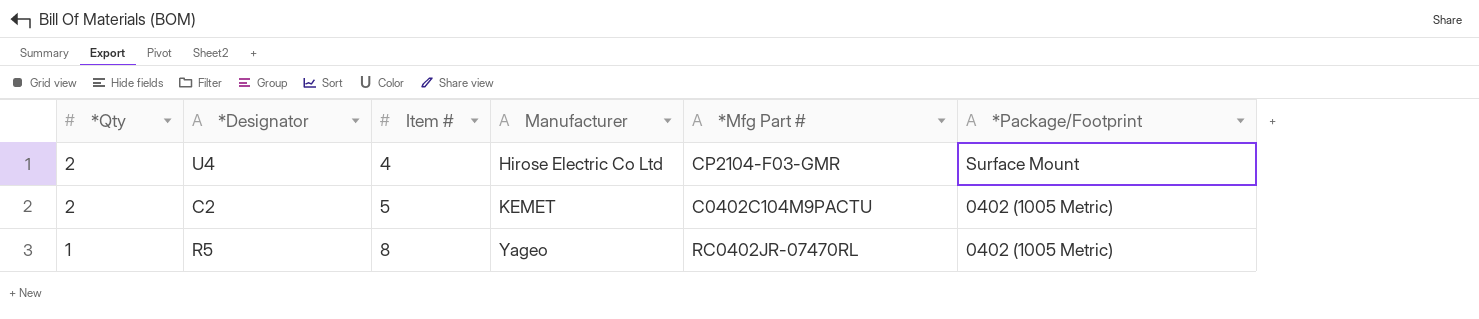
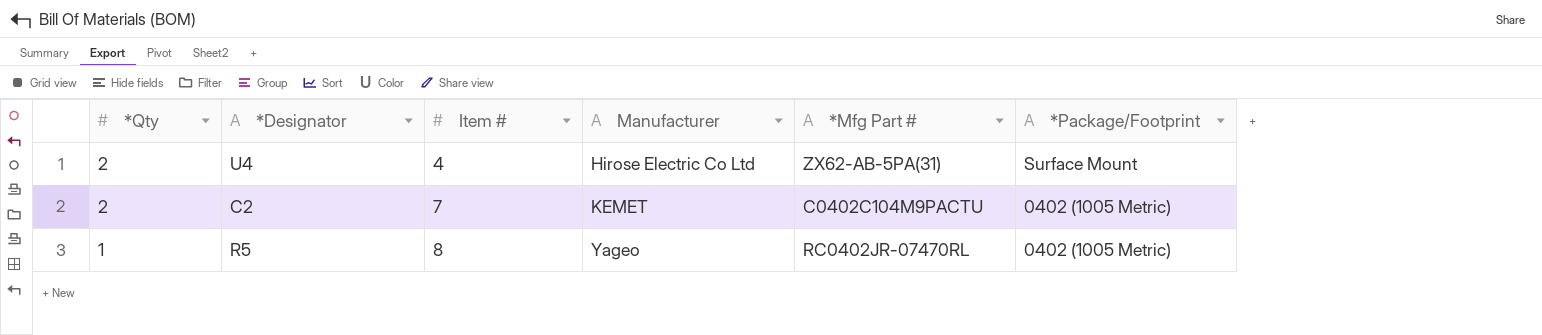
U4 | *Mfg Part #: CP2104-F03-GMR -> ZX62-AB-5PA(31)
C2 | Item #: 5 -> 7

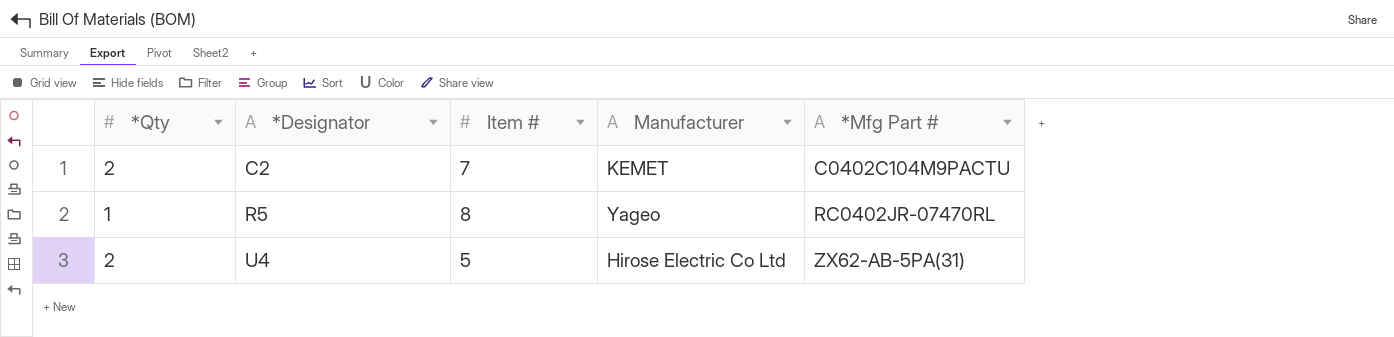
row order: *Qty descending -> *Designator ascending
column *Package/Footprint | position: 6 -> none
U4 | Item #: 4 -> 5

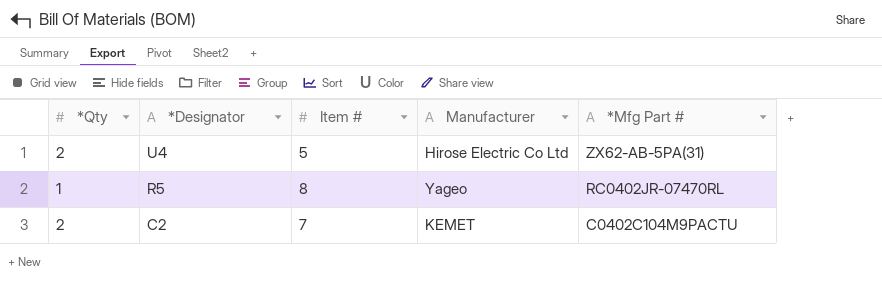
row order: *Designator ascending -> *Designator descending

